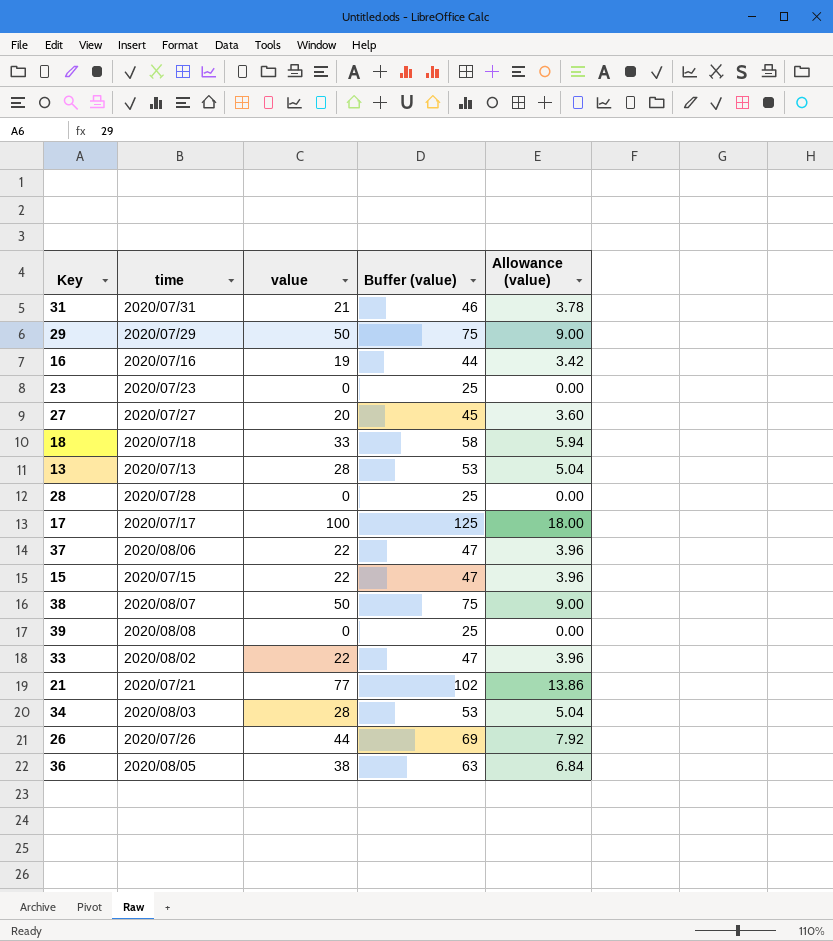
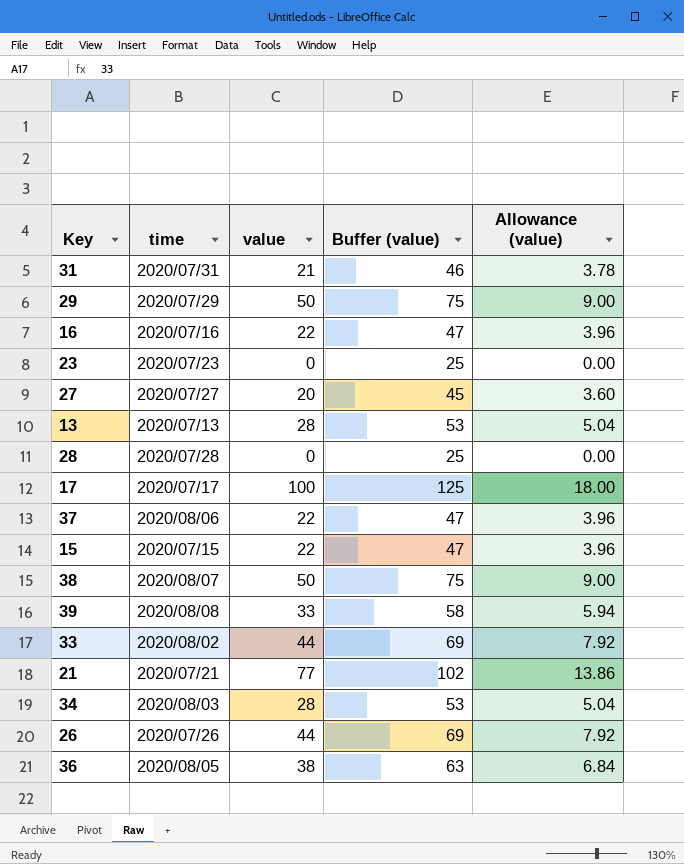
row 18: 2020/07/18 | 33 | 58 | 5.94 -> none
16 | value: 19 -> 22
16 | Buffer (value): 44 -> 47
16 | Allowance (value): 3.42 -> 3.96
39 | value: 0 -> 33
39 | Buffer (value): 25 -> 58
39 | Allowance (value): 0.00 -> 5.94
33 | value: 22 -> 44
33 | Buffer (value): 47 -> 69
33 | Allowance (value): 3.96 -> 7.92

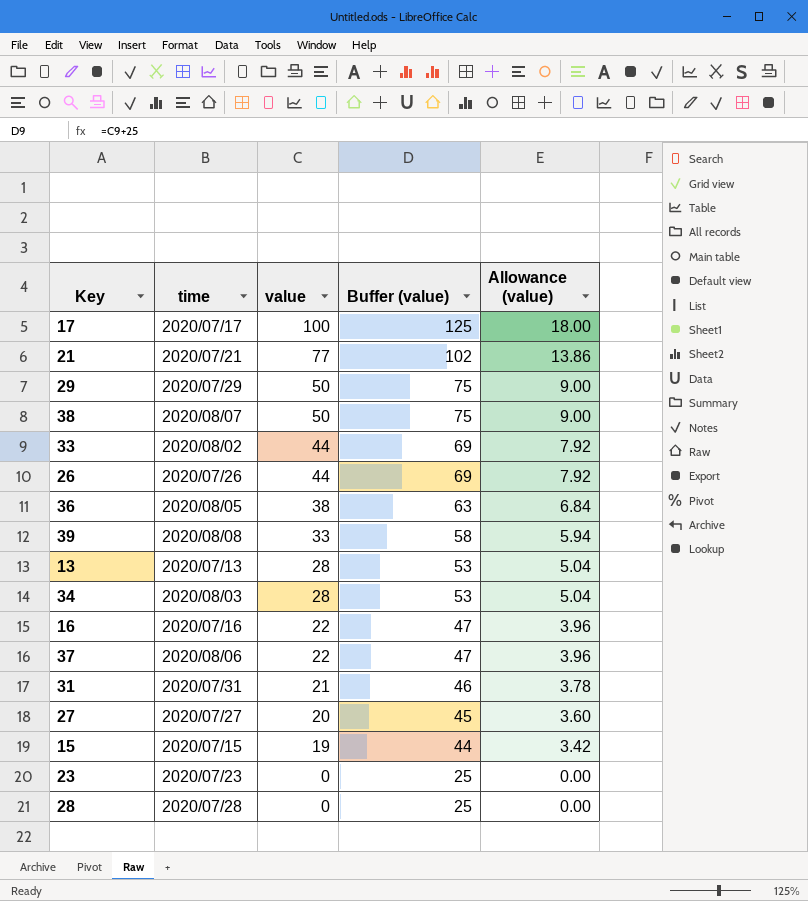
row order: none -> value descending
15 | value: 22 -> 19
15 | Buffer (value): 47 -> 44
15 | Allowance (value): 3.96 -> 3.42

